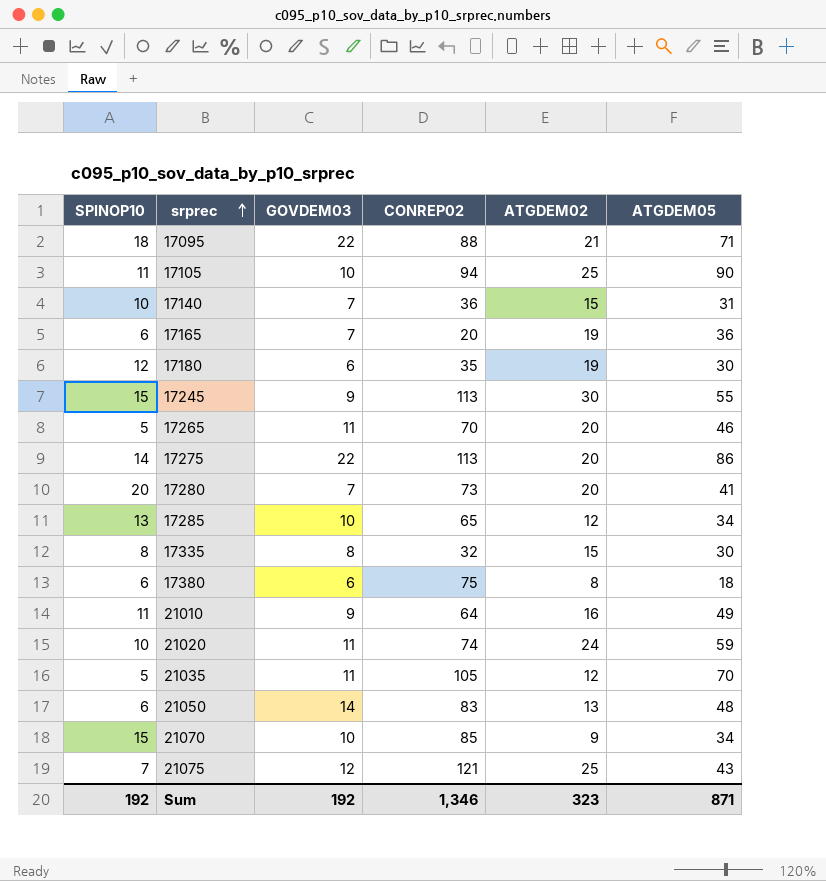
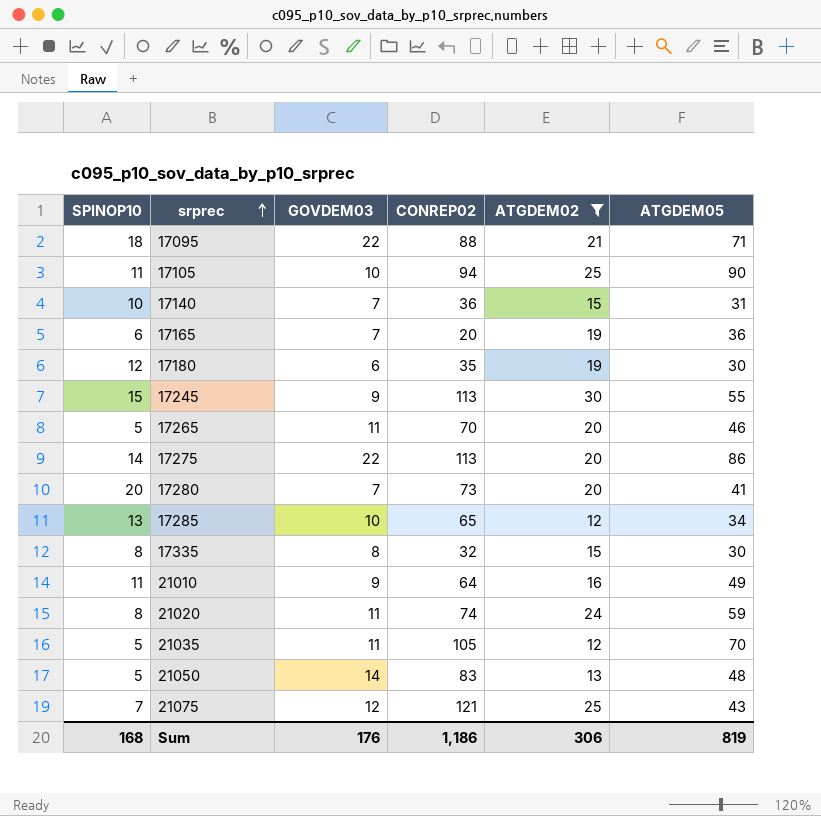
filter: none -> ATGDEM02 >= 12
21020 | SPINOP10: 10 -> 8
21050 | SPINOP10: 6 -> 5
Sum | SPINOP10: 192 -> 168
Sum | GOVDEM03: 192 -> 176
Sum | CONREP02: 1,346 -> 1,186
Sum | ATGDEM02: 323 -> 306
Sum | ATGDEM05: 871 -> 819

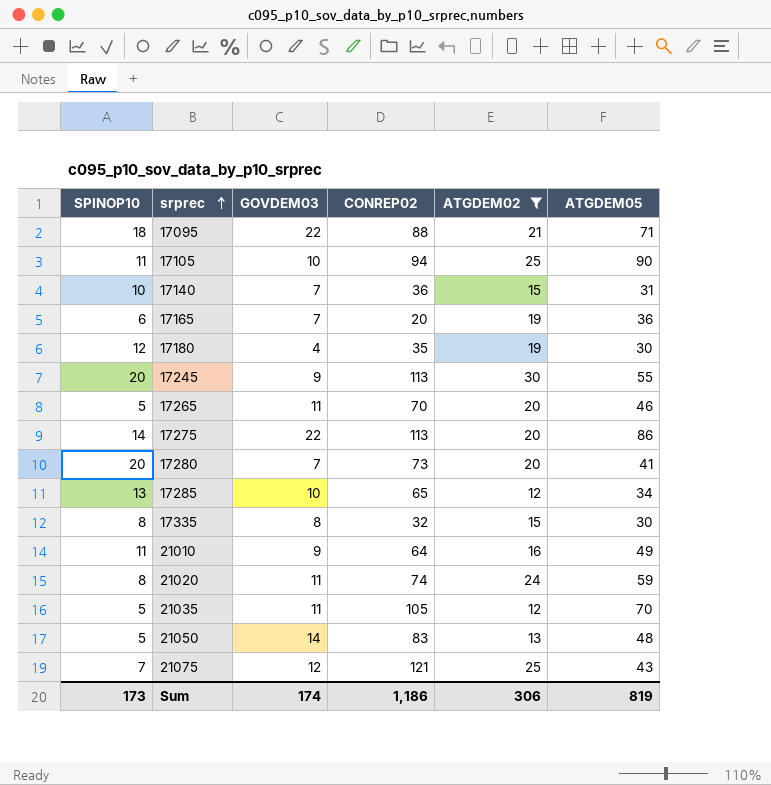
17180 | GOVDEM03: 6 -> 4
17245 | SPINOP10: 15 -> 20
Sum | SPINOP10: 168 -> 173
Sum | GOVDEM03: 176 -> 174

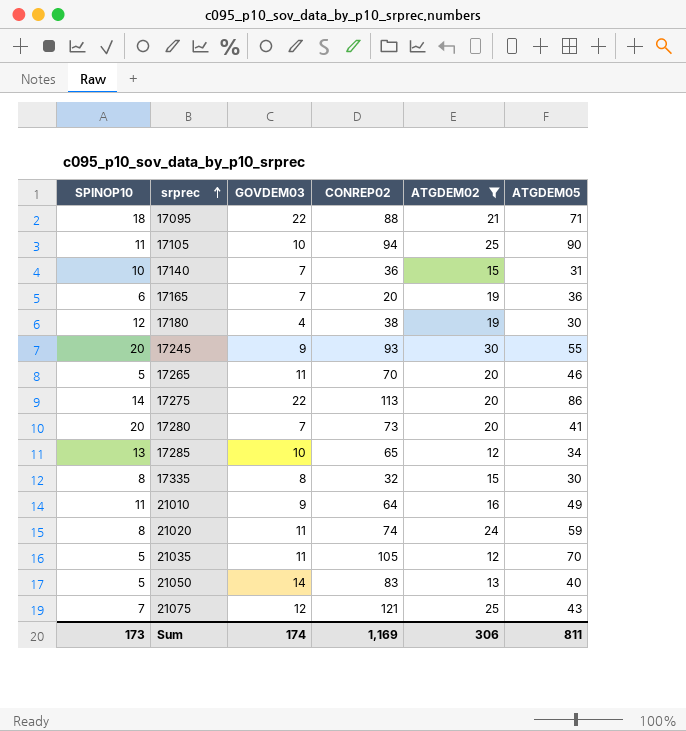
17180 | CONREP02: 35 -> 38
17245 | CONREP02: 113 -> 93
21050 | ATGDEM05: 48 -> 40
Sum | CONREP02: 1,186 -> 1,169
Sum | ATGDEM05: 819 -> 811

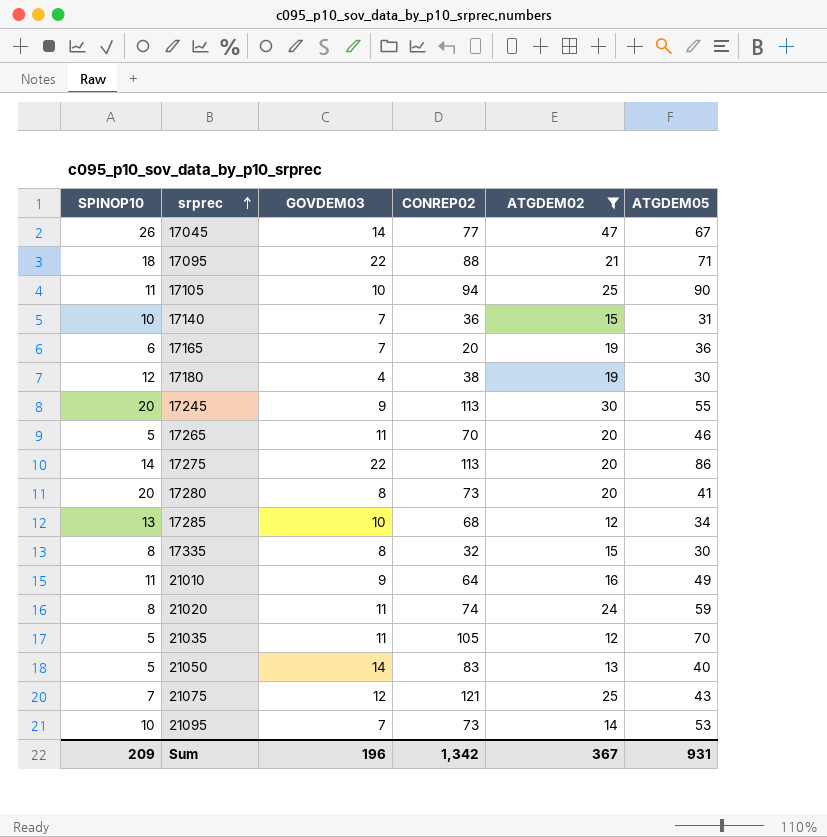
row 17045: none -> 26 | 14 | 77 | 47 | 67
17245 | CONREP02: 93 -> 113
17280 | GOVDEM03: 7 -> 8
17285 | CONREP02: 65 -> 68
row 21095: none -> 10 | 7 | 73 | 14 | 53
Sum | SPINOP10: 173 -> 209
Sum | GOVDEM03: 174 -> 196
Sum | CONREP02: 1,169 -> 1,342
Sum | ATGDEM02: 306 -> 367
Sum | ATGDEM05: 811 -> 931

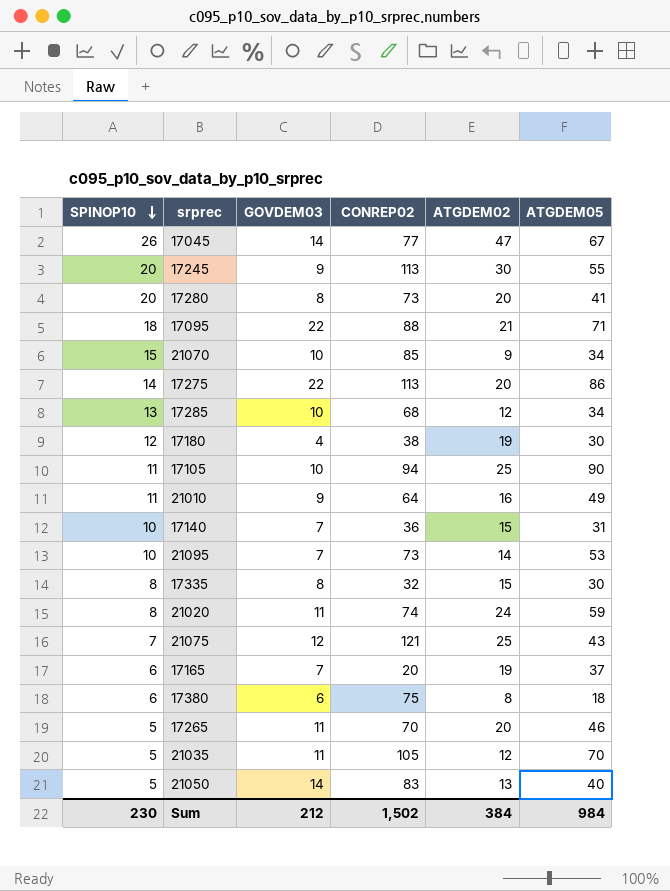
filter: ATGDEM02 >= 12 -> none
row order: srprec ascending -> SPINOP10 descending
17165 | ATGDEM05: 36 -> 37
Sum | SPINOP10: 209 -> 230
Sum | GOVDEM03: 196 -> 212
Sum | CONREP02: 1,342 -> 1,502
Sum | ATGDEM02: 367 -> 384
Sum | ATGDEM05: 931 -> 984

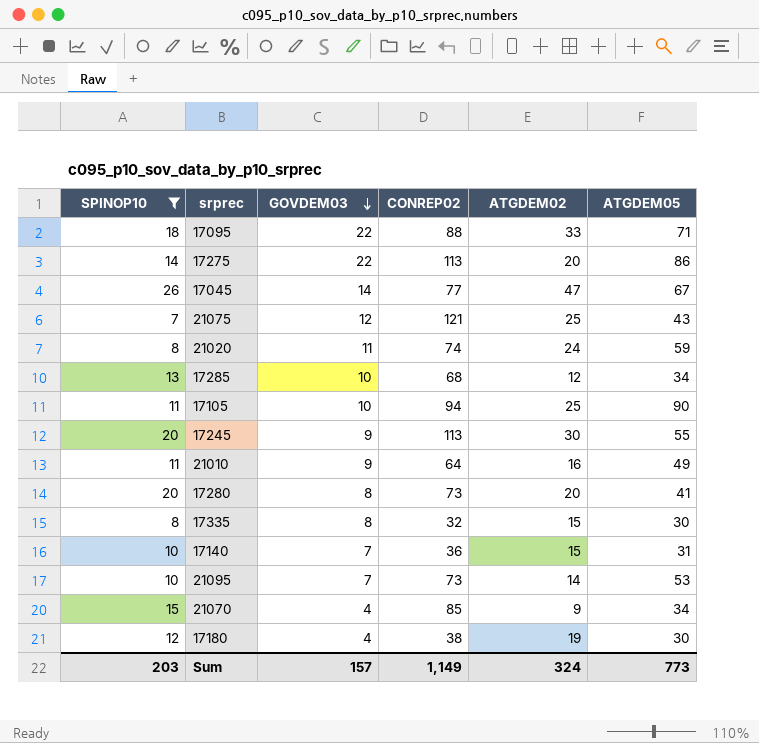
filter: none -> SPINOP10 >= 7
row order: SPINOP10 descending -> GOVDEM03 descending
17095 | ATGDEM02: 21 -> 33
21070 | GOVDEM03: 10 -> 4
Sum | SPINOP10: 230 -> 203
Sum | GOVDEM03: 212 -> 157
Sum | CONREP02: 1,502 -> 1,149
Sum | ATGDEM02: 384 -> 324
Sum | ATGDEM05: 984 -> 773

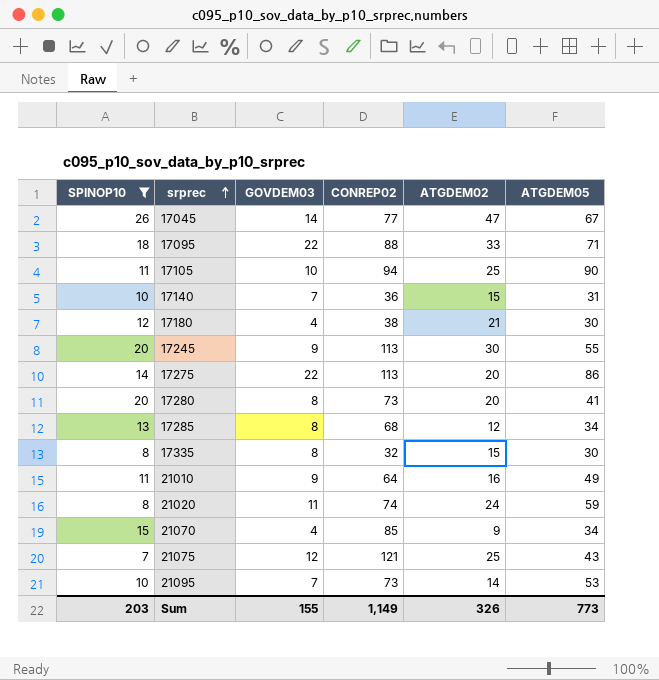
row order: GOVDEM03 descending -> srprec ascending
17180 | ATGDEM02: 19 -> 21
17285 | GOVDEM03: 10 -> 8
Sum | GOVDEM03: 157 -> 155
Sum | ATGDEM02: 324 -> 326

